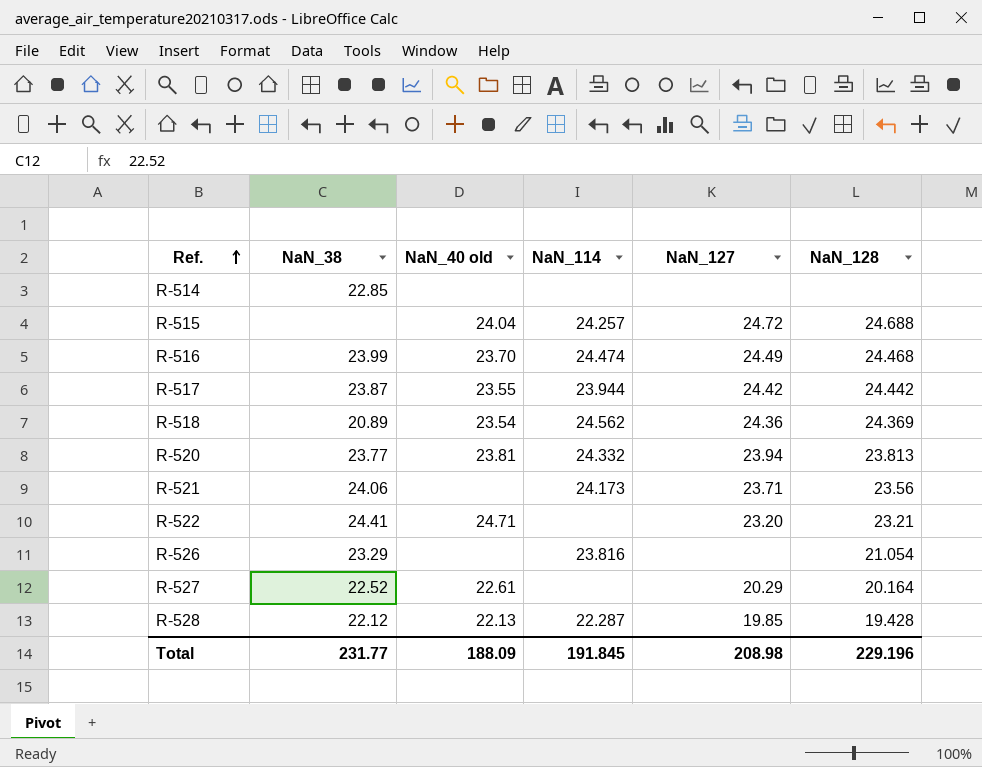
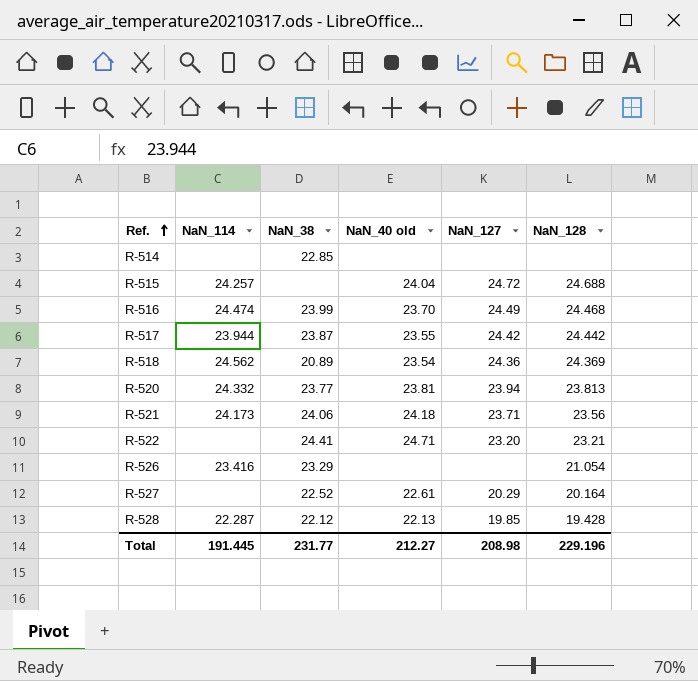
column NaN_114 | position: 4 -> 2
R-521 | NaN_40 old: none -> 24.18
R-526 | NaN_114: 23.816 -> 23.416
Total | NaN_114: 191.845 -> 191.445
Total | NaN_40 old: 188.09 -> 212.27

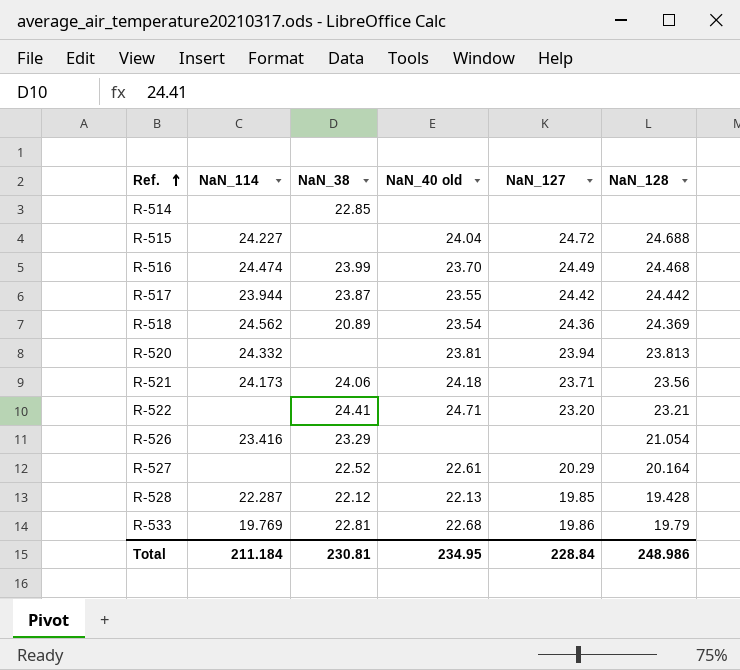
R-515 | NaN_114: 24.257 -> 24.227
R-520 | NaN_38: 23.77 -> none
row R-533: none -> 19.769 | 22.81 | 22.68 | 19.86 | 19.79
Total | NaN_114: 191.445 -> 211.184
Total | NaN_38: 231.77 -> 230.81
Total | NaN_40 old: 212.27 -> 234.95
Total | NaN_127: 208.98 -> 228.84
Total | NaN_128: 229.196 -> 248.986

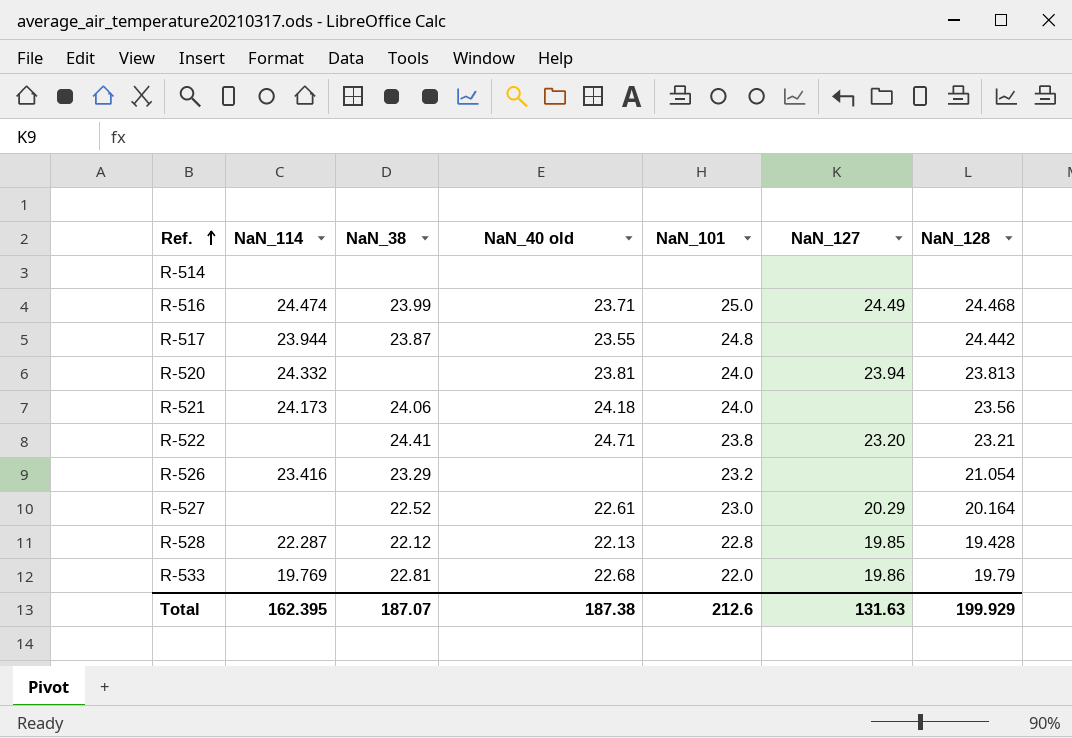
column NaN_101 | position: none -> 5
row R-515: 24.227 | none | 24.04 | 24.72 | 24.688 -> none
row R-518: 24.562 | 20.89 | 23.54 | 24.36 | 24.369 -> none
R-514 | NaN_38: 22.85 -> none
R-516 | NaN_40 old: 23.70 -> 23.71
R-517 | NaN_127: 24.42 -> none
R-521 | NaN_127: 23.71 -> none
Total | NaN_114: 211.184 -> 162.395
Total | NaN_38: 230.81 -> 187.07
Total | NaN_40 old: 234.95 -> 187.38
Total | NaN_127: 228.84 -> 131.63
Total | NaN_128: 248.986 -> 199.929

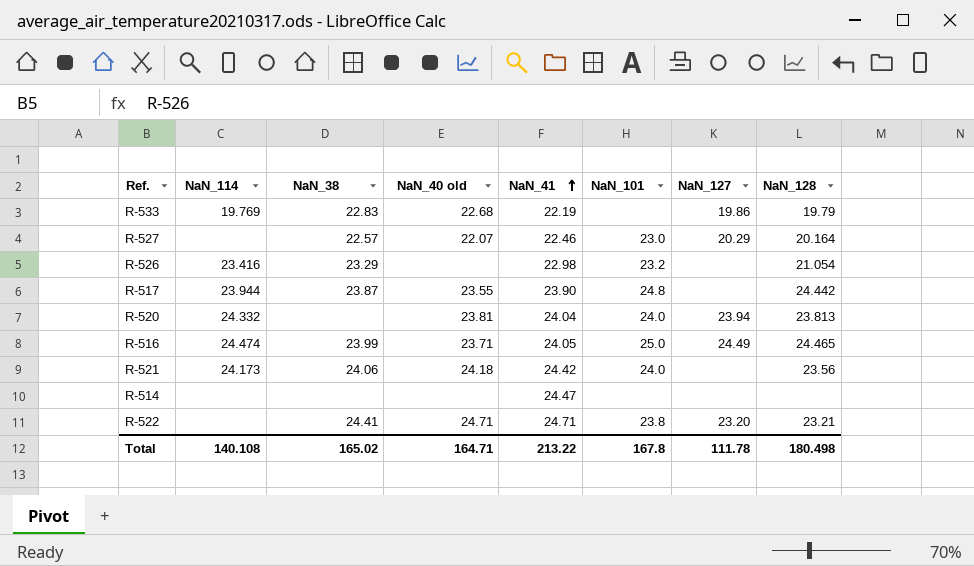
row order: Ref. ascending -> NaN_41 ascending
column NaN_41 | position: none -> 5
row R-528: 22.287 | 22.12 | 22.13 | 22.8 | 19.85 | 19.428 -> none
R-533 | NaN_38: 22.81 -> 22.83
R-533 | NaN_101: 22.0 -> none
R-527 | NaN_38: 22.52 -> 22.57
R-527 | NaN_40 old: 22.61 -> 22.07
R-516 | NaN_128: 24.468 -> 24.465
Total | NaN_114: 162.395 -> 140.108
Total | NaN_38: 187.07 -> 165.02
Total | NaN_40 old: 187.38 -> 164.71
Total | NaN_101: 212.6 -> 167.8
Total | NaN_127: 131.63 -> 111.78
Total | NaN_128: 199.929 -> 180.498

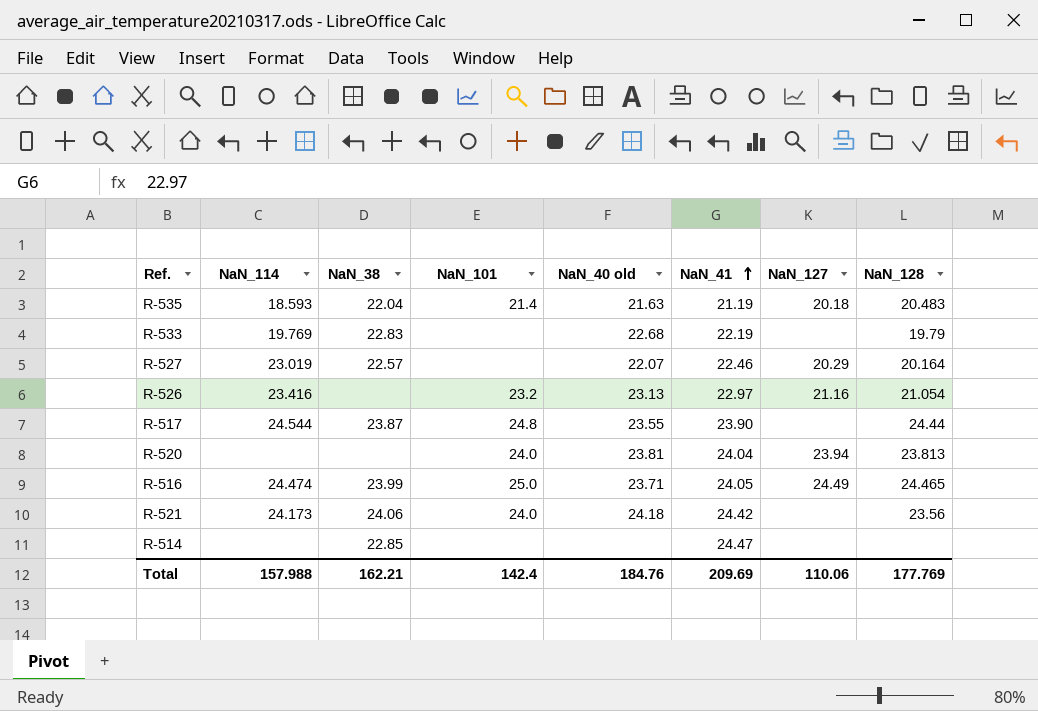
column NaN_101 | position: 6 -> 4
row R-522: none | 24.41 | 24.71 | 24.71 | 23.8 | 23.20 | 23.21 -> none
row R-535: none -> 18.593 | 22.04 | 21.4 | 21.63 | 21.19 | 20.18 | 20.483
R-533 | NaN_127: 19.86 -> none
R-527 | NaN_114: none -> 23.019
R-527 | NaN_101: 23.0 -> none
R-526 | NaN_38: 23.29 -> none
R-526 | NaN_40 old: none -> 23.13
R-526 | NaN_41: 22.98 -> 22.97
R-526 | NaN_127: none -> 21.16
R-517 | NaN_114: 23.944 -> 24.544
R-517 | NaN_128: 24.442 -> 24.44
R-520 | NaN_114: 24.332 -> none
R-514 | NaN_38: none -> 22.85
Total | NaN_114: 140.108 -> 157.988
Total | NaN_38: 165.02 -> 162.21
Total | NaN_101: 167.8 -> 142.4
Total | NaN_40 old: 164.71 -> 184.76
Total | NaN_41: 213.22 -> 209.69
Total | NaN_127: 111.78 -> 110.06
Total | NaN_128: 180.498 -> 177.769

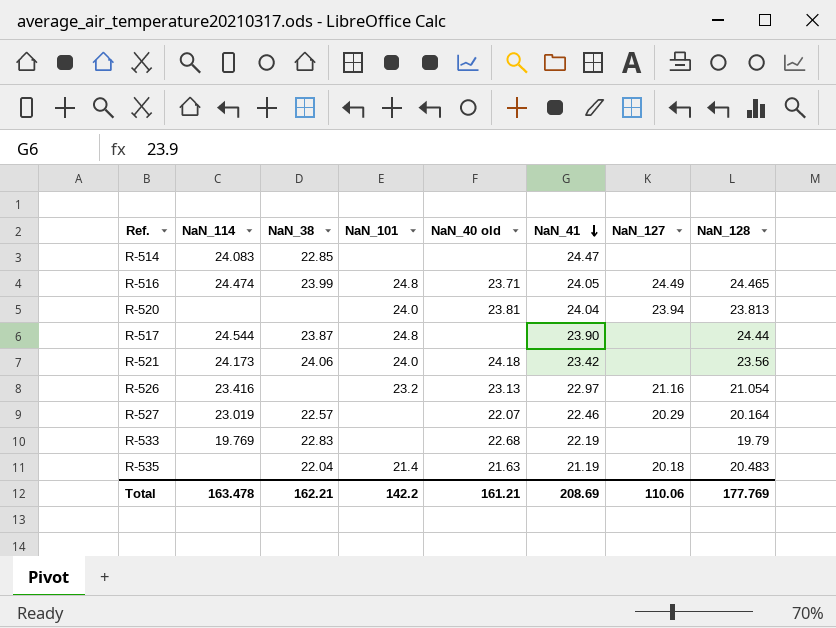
row order: NaN_41 ascending -> NaN_41 descending
R-514 | NaN_114: none -> 24.083
R-516 | NaN_101: 25.0 -> 24.8
R-517 | NaN_40 old: 23.55 -> none
R-521 | NaN_41: 24.42 -> 23.42
R-535 | NaN_114: 18.593 -> none
Total | NaN_114: 157.988 -> 163.478
Total | NaN_101: 142.4 -> 142.2
Total | NaN_40 old: 184.76 -> 161.21
Total | NaN_41: 209.69 -> 208.69

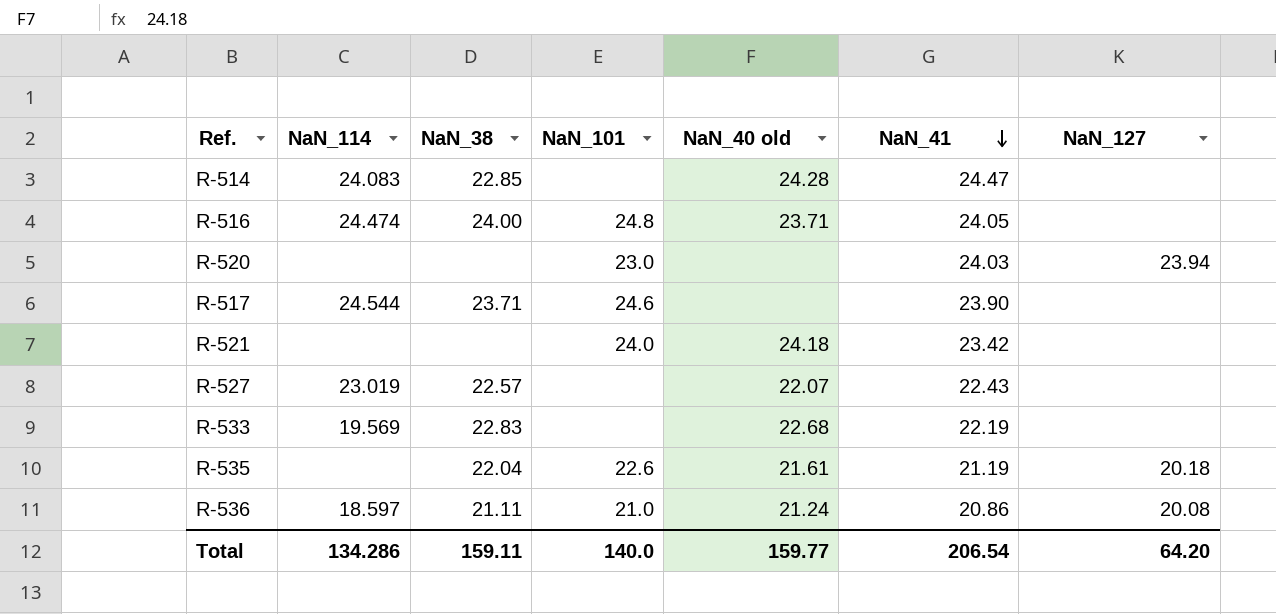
column NaN_128 | position: 8 -> none
row R-526: 23.416 | none | 23.2 | 23.13 | 22.97 | 21.16 | 21.054 -> none
R-514 | NaN_40 old: none -> 24.28
R-516 | NaN_38: 23.99 -> 24.00
R-516 | NaN_127: 24.49 -> none
R-520 | NaN_101: 24.0 -> 23.0
R-520 | NaN_40 old: 23.81 -> none
R-520 | NaN_41: 24.04 -> 24.03
R-517 | NaN_38: 23.87 -> 23.71
R-517 | NaN_101: 24.8 -> 24.6
R-521 | NaN_114: 24.173 -> none
R-521 | NaN_38: 24.06 -> none
R-527 | NaN_41: 22.46 -> 22.43
R-527 | NaN_127: 20.29 -> none
R-533 | NaN_114: 19.769 -> 19.569
R-535 | NaN_101: 21.4 -> 22.6
R-535 | NaN_40 old: 21.63 -> 21.61
row R-536: none -> 18.597 | 21.11 | 21.0 | 21.24 | 20.86 | 20.08
Total | NaN_114: 163.478 -> 134.286
Total | NaN_38: 162.21 -> 159.11
Total | NaN_101: 142.2 -> 140.0
Total | NaN_40 old: 161.21 -> 159.77
Total | NaN_41: 208.69 -> 206.54
Total | NaN_127: 110.06 -> 64.20

